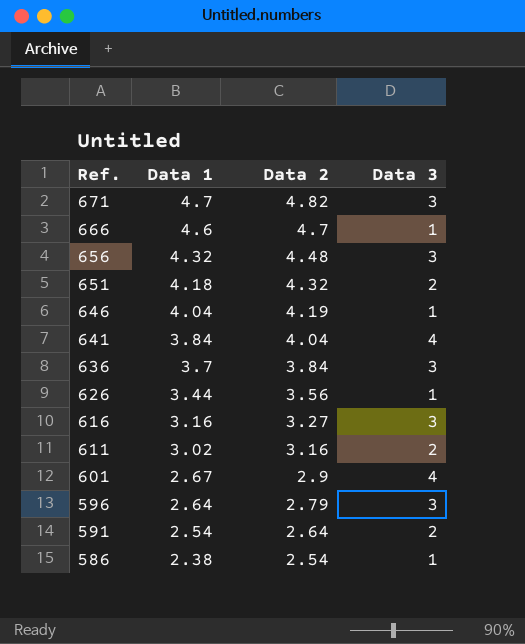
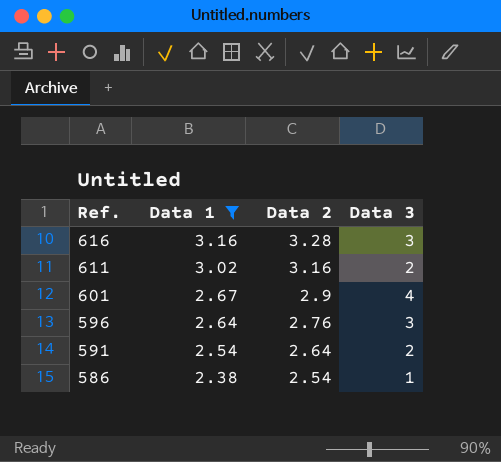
filter: none -> Data 1 <= 3.16
616 | Data 2: 3.27 -> 3.28
596 | Data 2: 2.79 -> 2.76

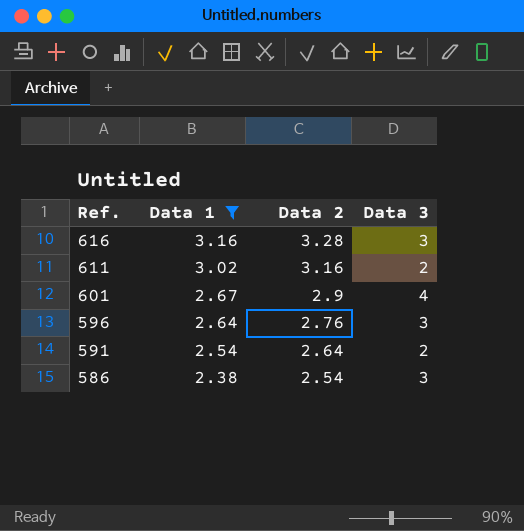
586 | Data 3: 1 -> 3

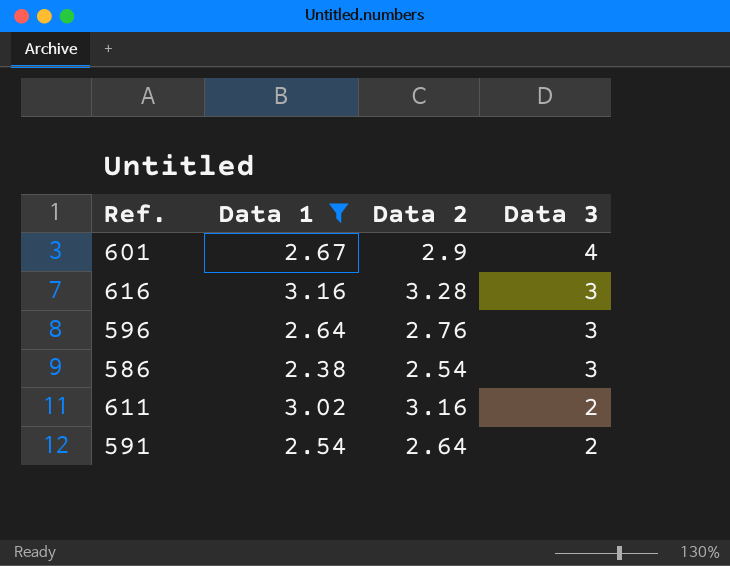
row order: Ref. descending -> Data 3 descending

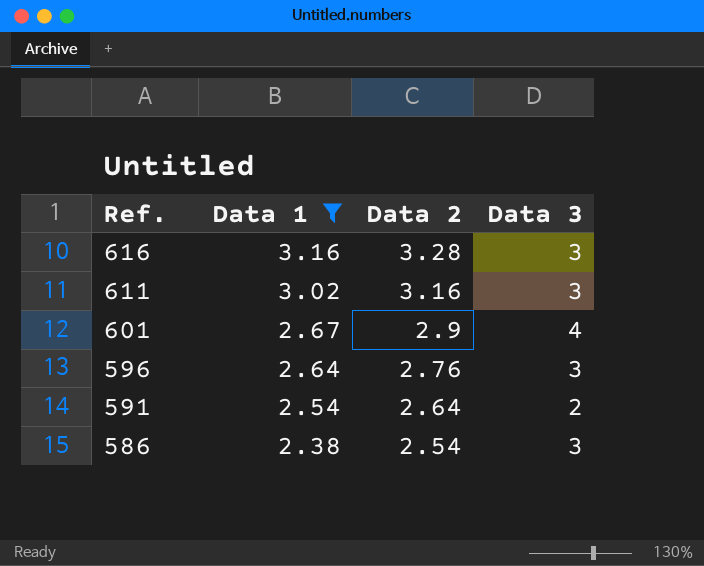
row order: Data 3 descending -> Ref. descending
611 | Data 3: 2 -> 3

